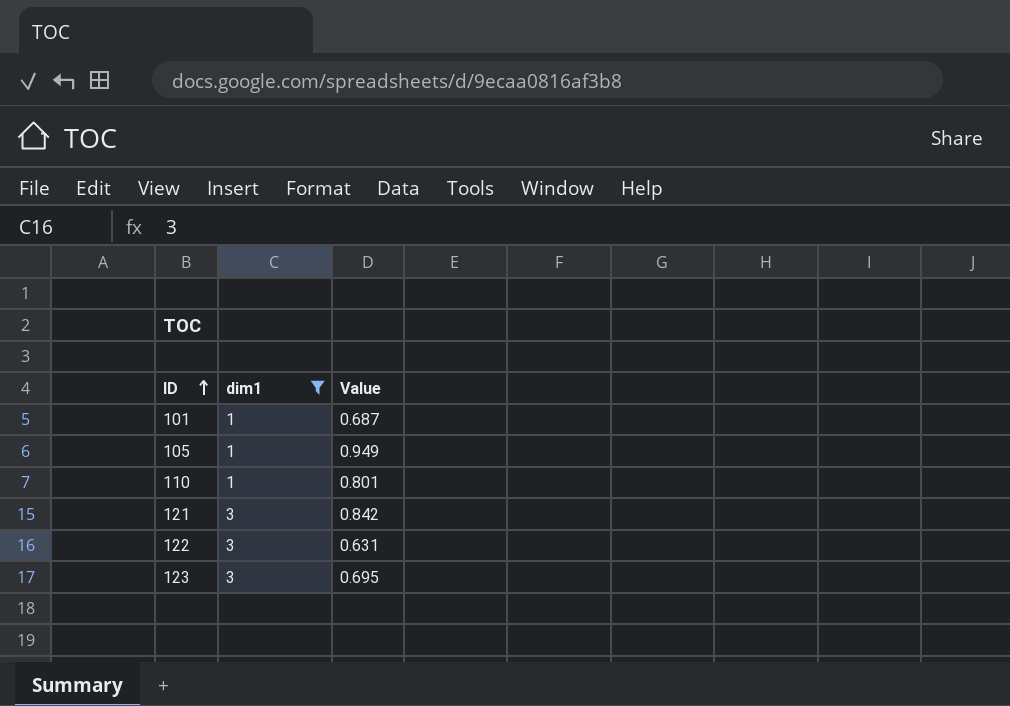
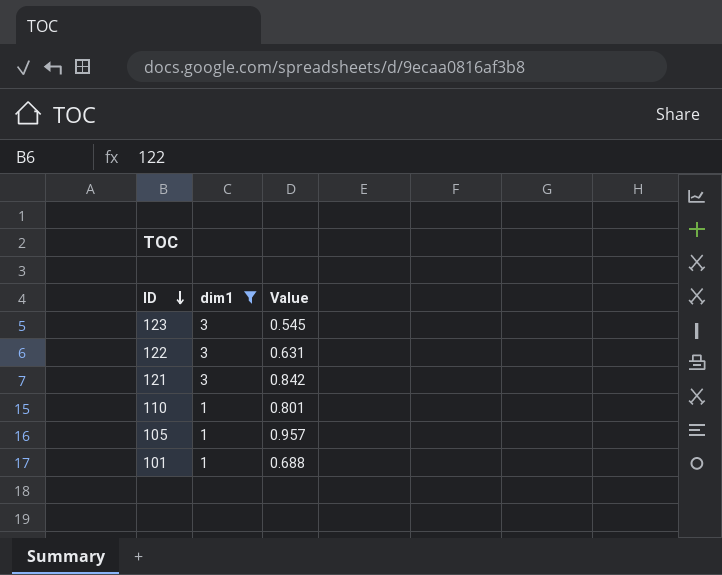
row order: ID ascending -> ID descending
123 | Value: 0.695 -> 0.545
105 | Value: 0.949 -> 0.957
101 | Value: 0.687 -> 0.688

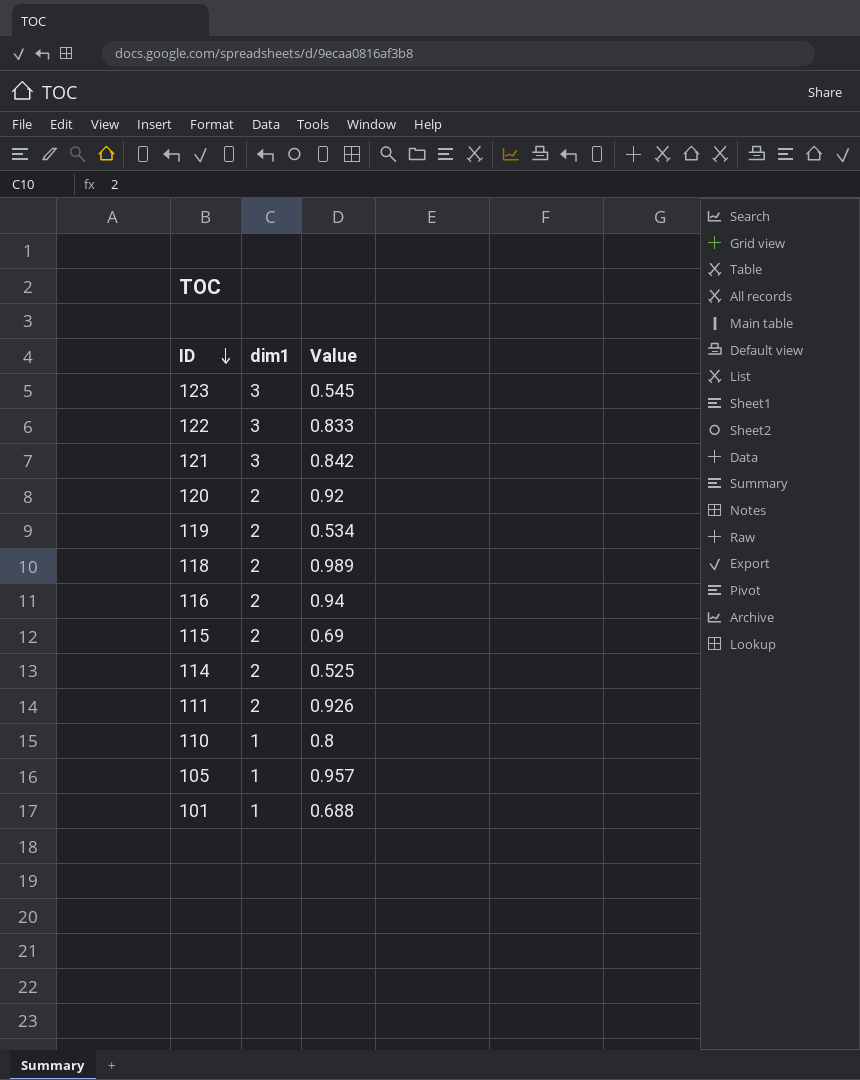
filter: dim1 != 2 -> none
122 | Value: 0.631 -> 0.833
110 | Value: 0.801 -> 0.8

